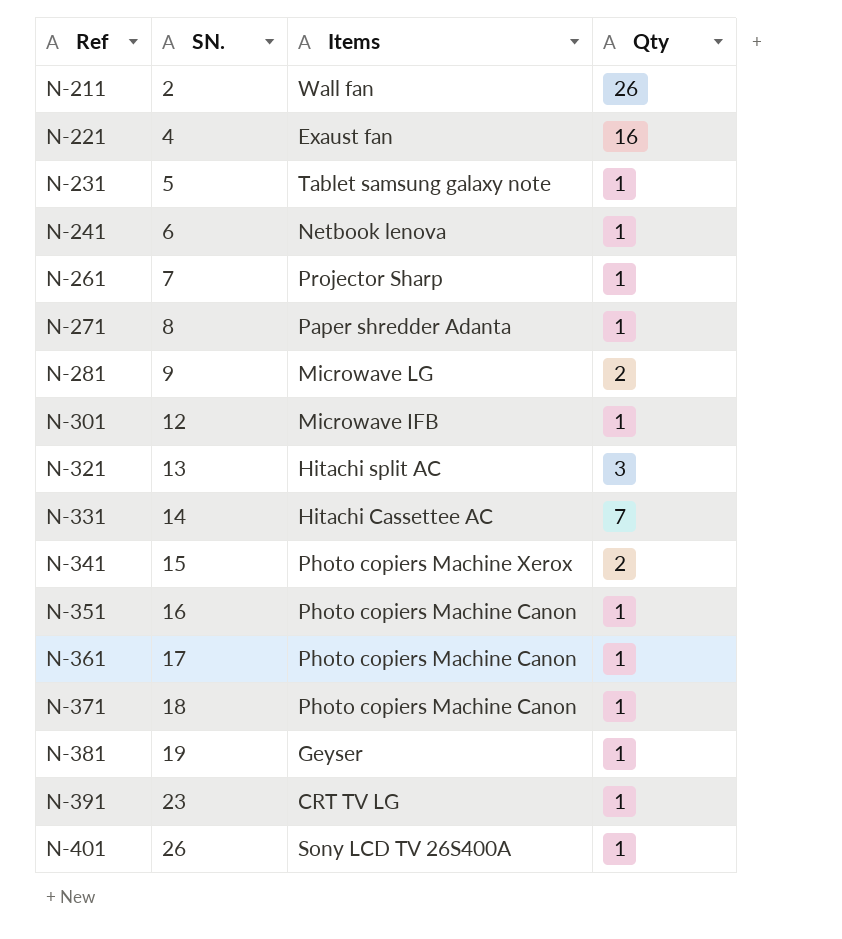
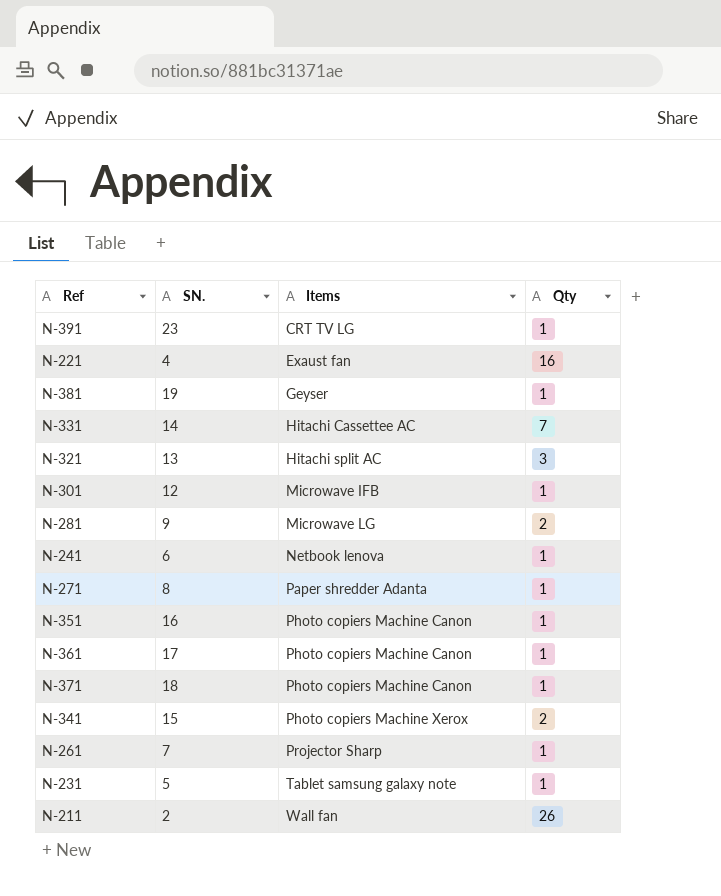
row order: Ref ascending -> Items ascending
row N-401: 26 | Sony LCD TV 26S400A | 1 -> none

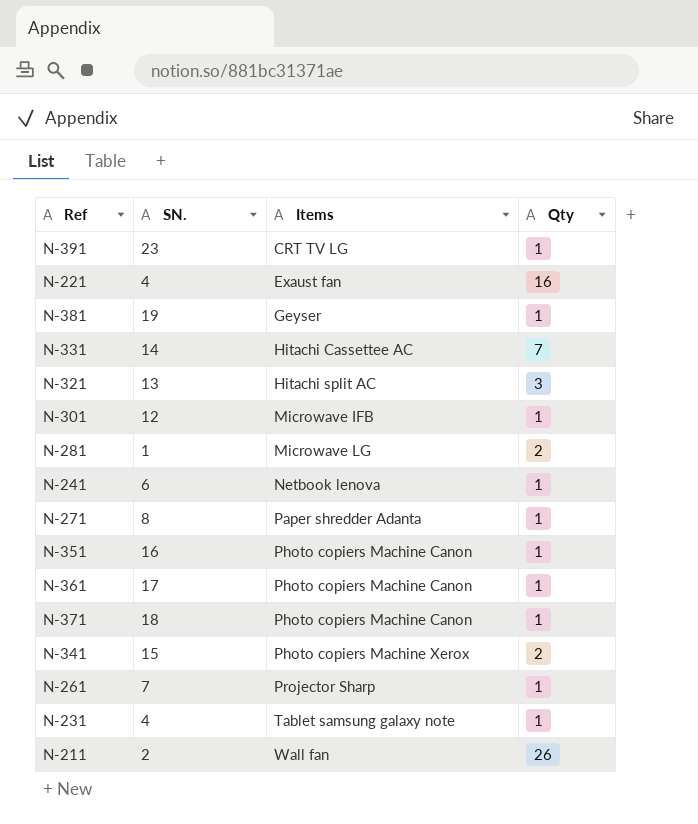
N-281 | SN.: 9 -> 1
N-231 | SN.: 5 -> 4

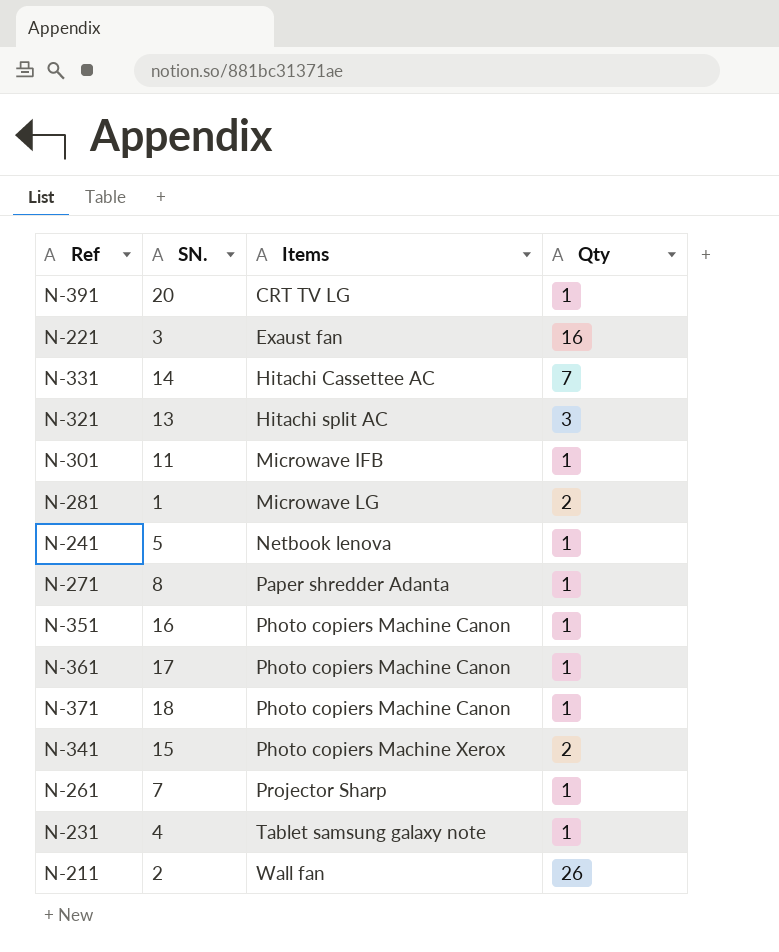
row N-381: 19 | Geyser | 1 -> none
N-391 | SN.: 23 -> 20
N-221 | SN.: 4 -> 3
N-301 | SN.: 12 -> 11
N-241 | SN.: 6 -> 5

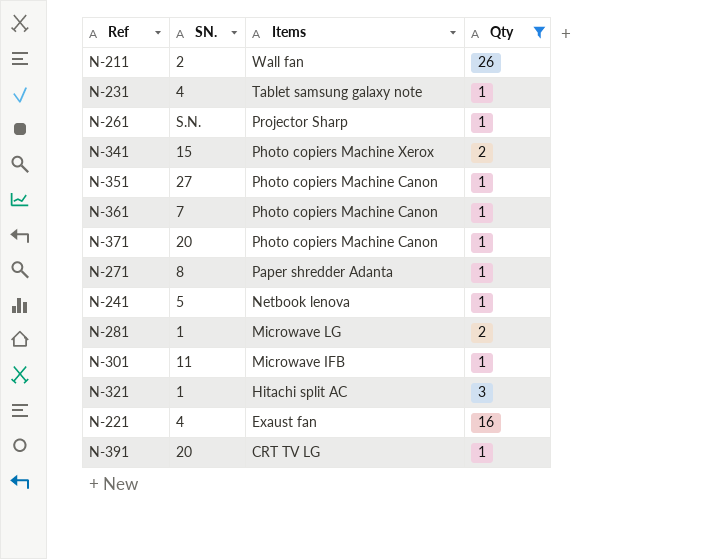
filter: none -> Qty != 7
row order: Items ascending -> Items descending
N-261 | SN.: 7 -> S.N.
N-351 | SN.: 16 -> 27
N-361 | SN.: 17 -> 7
N-371 | SN.: 18 -> 20
N-321 | SN.: 13 -> 1
N-221 | SN.: 3 -> 4

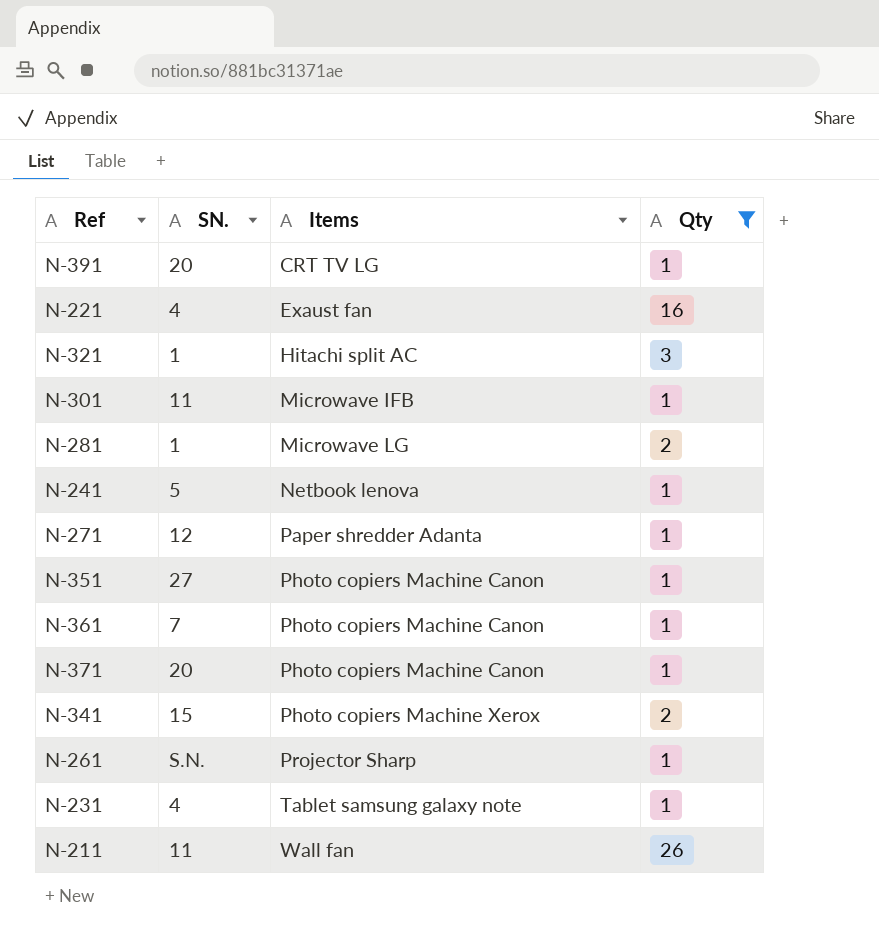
row order: Items descending -> Items ascending
N-271 | SN.: 8 -> 12
N-211 | SN.: 2 -> 11

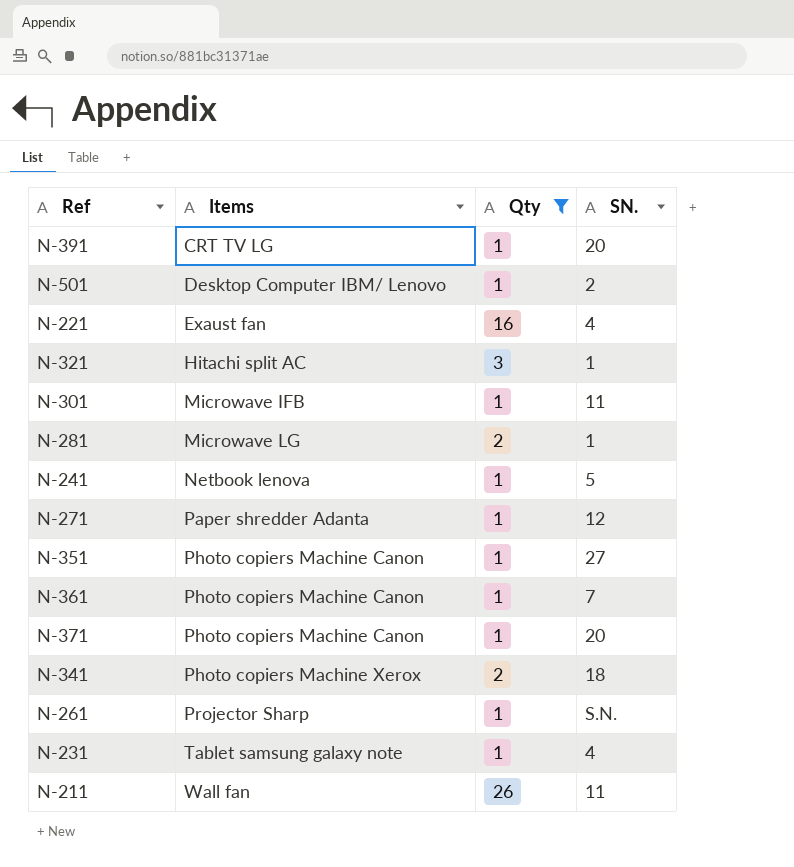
column SN. | position: 2 -> 4
row N-501: none -> Desktop Computer IBM/ Lenovo | 1 | 2
N-341 | SN.: 15 -> 18

